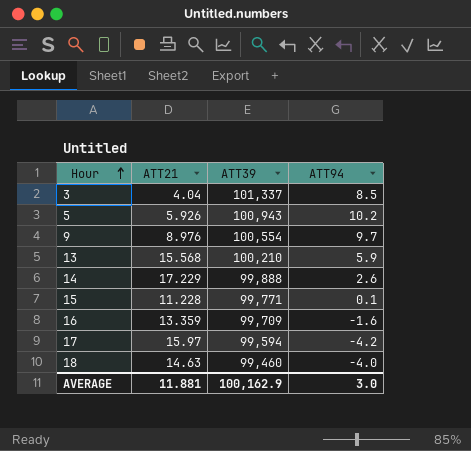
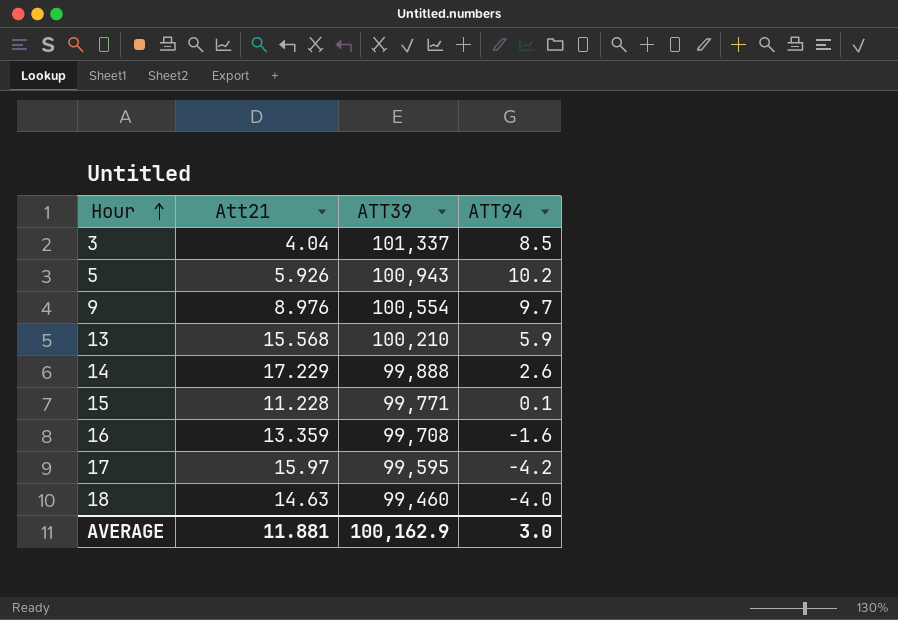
column name: ATT21 -> Att21
16 | ATT39: 99,709 -> 99,708
17 | ATT39: 99,594 -> 99,595

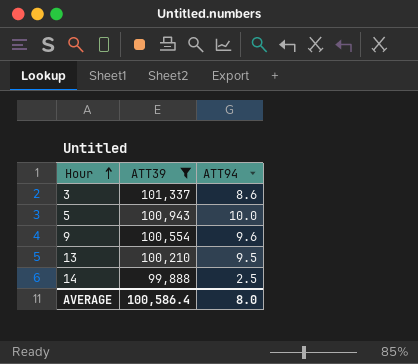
filter: none -> ATT39 >= 99,888
column Att21 | position: 2 -> none
3 | ATT94: 8.5 -> 8.6
5 | ATT94: 10.2 -> 10.0
9 | ATT94: 9.7 -> 9.6
13 | ATT94: 5.9 -> 9.5
14 | ATT94: 2.6 -> 2.5
AVERAGE | ATT39: 100,162.9 -> 100,586.4
AVERAGE | ATT94: 3.0 -> 8.0

